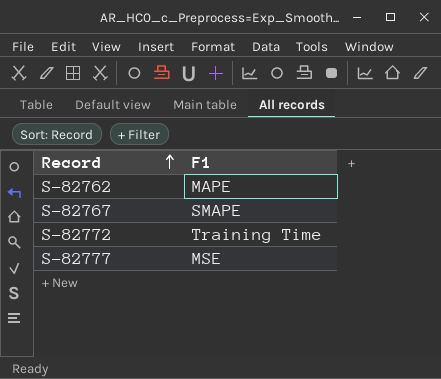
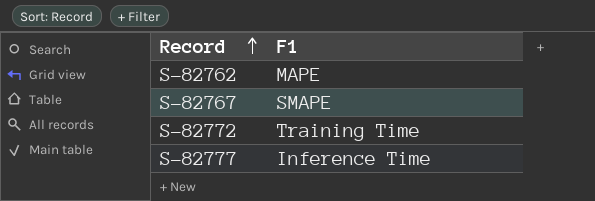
S-82777 | F1: MSE -> Inference Time

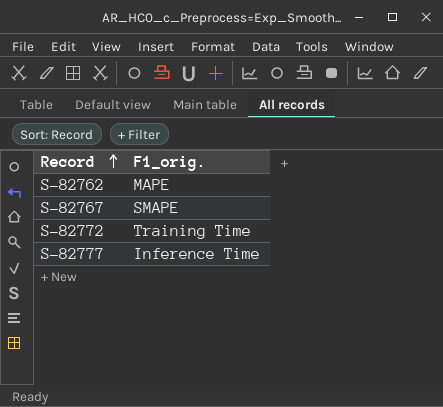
column name: F1 -> F1_orig.

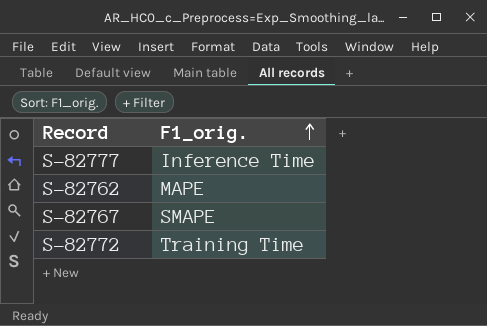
row order: Record ascending -> F1_orig. ascending

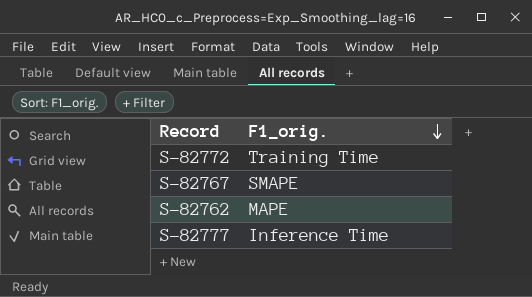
row order: F1_orig. ascending -> F1_orig. descending

